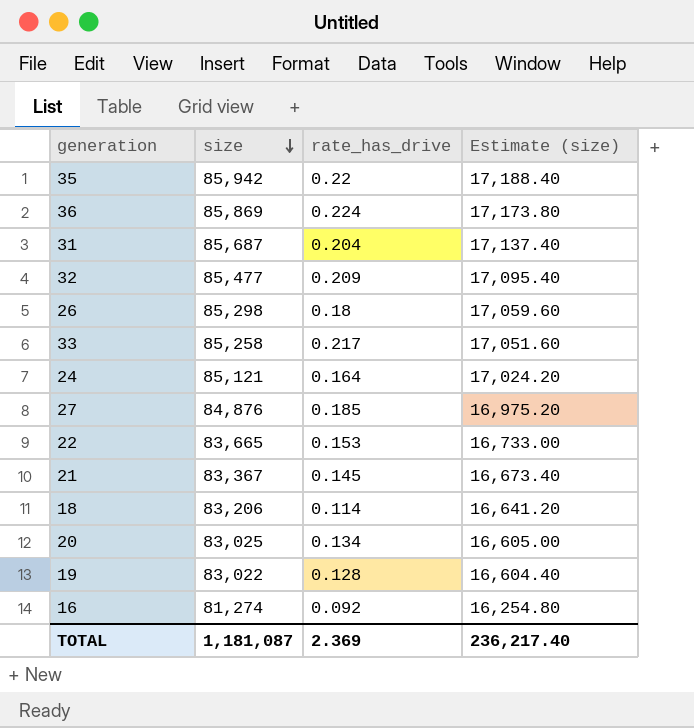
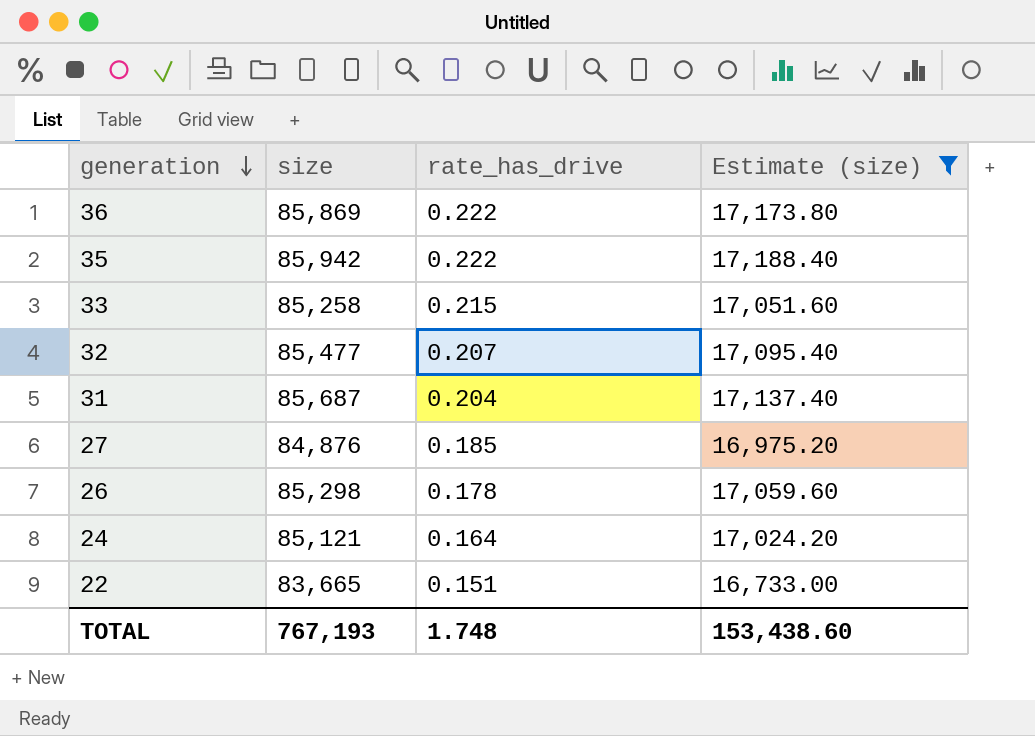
filter: none -> Estimate (size) >= 16,733.00
row order: size descending -> generation descending
36 | rate_has_drive: 0.224 -> 0.222
35 | rate_has_drive: 0.22 -> 0.222
33 | rate_has_drive: 0.217 -> 0.215
32 | rate_has_drive: 0.209 -> 0.207
26 | rate_has_drive: 0.18 -> 0.178
22 | rate_has_drive: 0.153 -> 0.151
TOTAL | size: 1,181,087 -> 767,193
TOTAL | rate_has_drive: 2.369 -> 1.748
TOTAL | Estimate (size): 236,217.40 -> 153,438.60

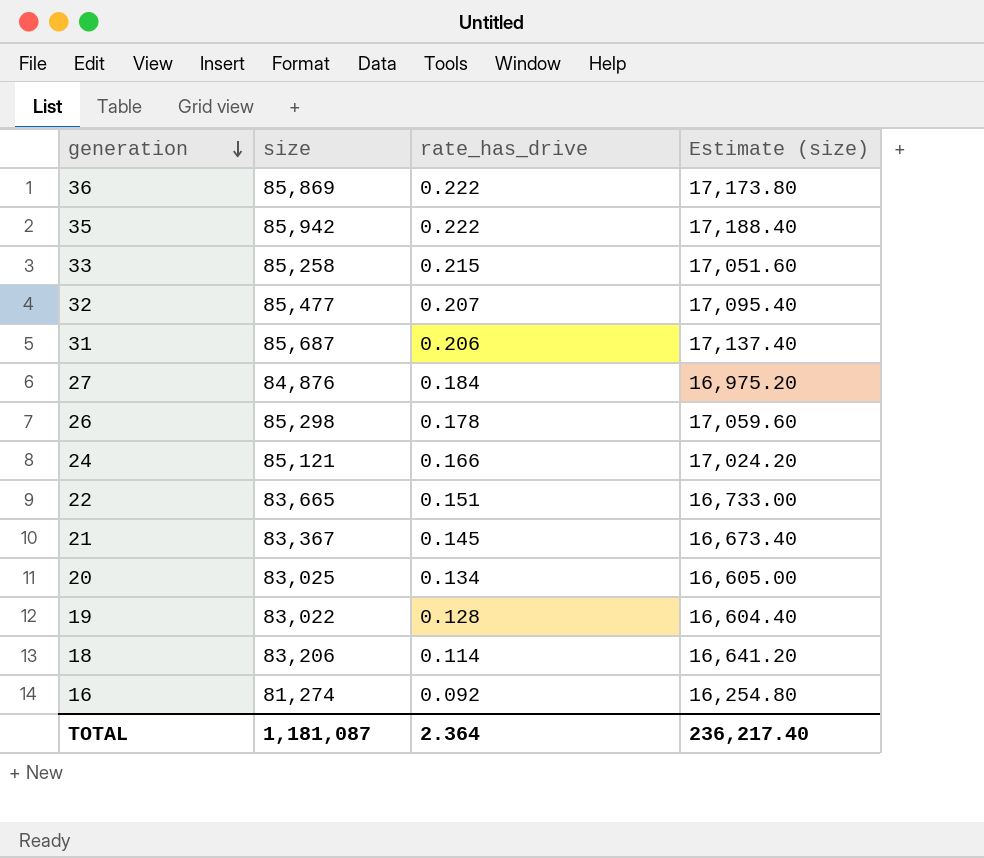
filter: Estimate (size) >= 16,733.00 -> none
31 | rate_has_drive: 0.204 -> 0.206
27 | rate_has_drive: 0.185 -> 0.184
24 | rate_has_drive: 0.164 -> 0.166
TOTAL | size: 767,193 -> 1,181,087
TOTAL | rate_has_drive: 1.748 -> 2.364
TOTAL | Estimate (size): 153,438.60 -> 236,217.40

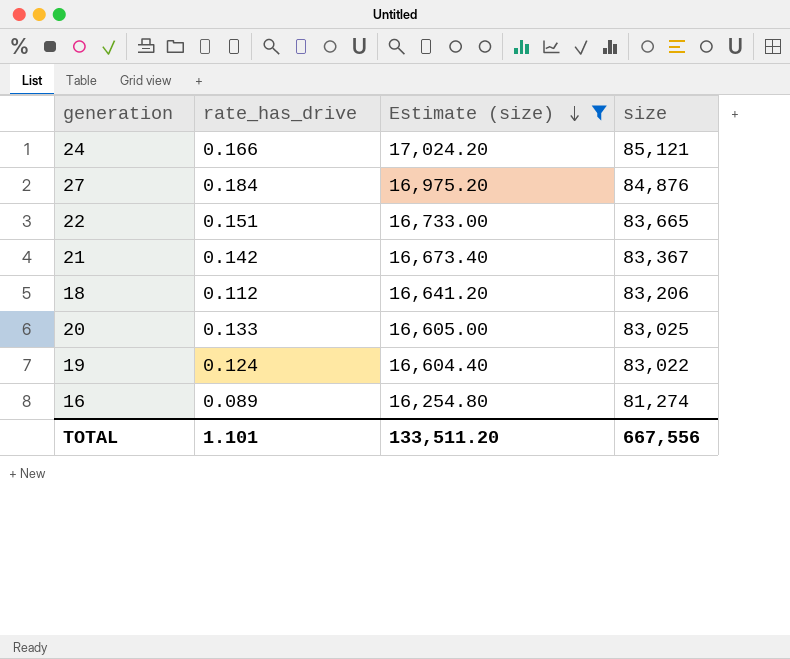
filter: none -> Estimate (size) <= 17,024.20
row order: generation descending -> Estimate (size) descending
column size | position: 2 -> 4
21 | rate_has_drive: 0.145 -> 0.142
18 | rate_has_drive: 0.114 -> 0.112
20 | rate_has_drive: 0.134 -> 0.133
19 | rate_has_drive: 0.128 -> 0.124
16 | rate_has_drive: 0.092 -> 0.089
TOTAL | rate_has_drive: 2.364 -> 1.101
TOTAL | Estimate (size): 236,217.40 -> 133,511.20
TOTAL | size: 1,181,087 -> 667,556

